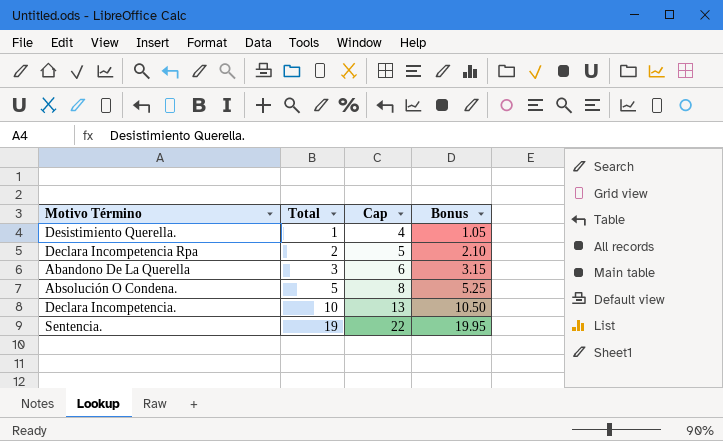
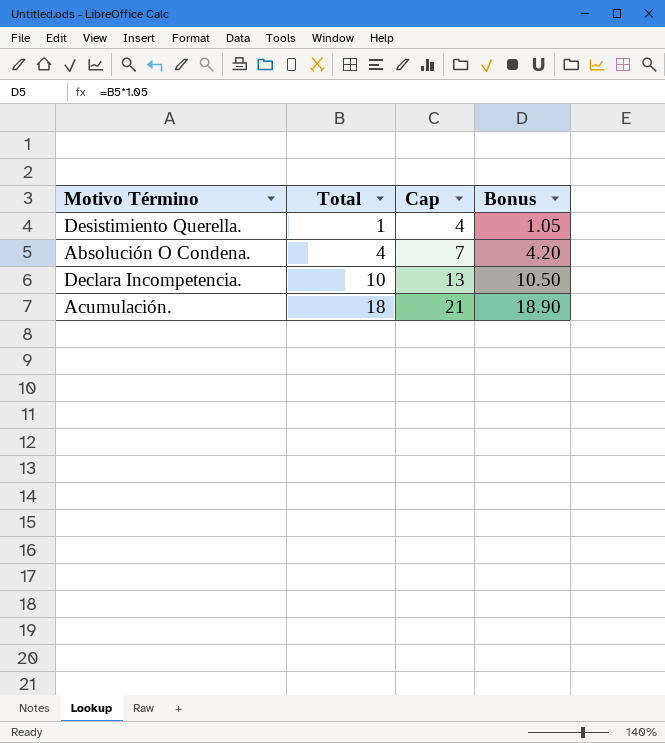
row Declara Incompetencia Rpa: 2 | 5 | 2.10 -> none
row Abandono De La Querella: 3 | 6 | 3.15 -> none
row Sentencia.: 19 | 22 | 19.95 -> none
Absolución O Condena. | Total: 5 -> 4
Absolución O Condena. | Cap: 8 -> 7
Absolución O Condena. | Bonus: 5.25 -> 4.20
row Acumulación.: none -> 18 | 21 | 18.90

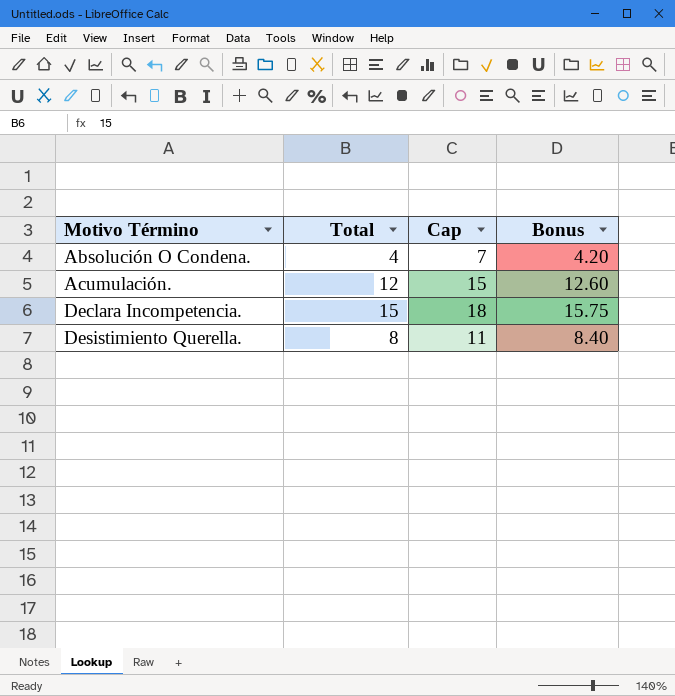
row order: Total ascending -> Motivo Término ascending
Acumulación. | Total: 18 -> 12
Acumulación. | Cap: 21 -> 15
Acumulación. | Bonus: 18.90 -> 12.60
Declara Incompetencia. | Total: 10 -> 15
Declara Incompetencia. | Cap: 13 -> 18
Declara Incompetencia. | Bonus: 10.50 -> 15.75
Desistimiento Querella. | Total: 1 -> 8
Desistimiento Querella. | Cap: 4 -> 11
Desistimiento Querella. | Bonus: 1.05 -> 8.40

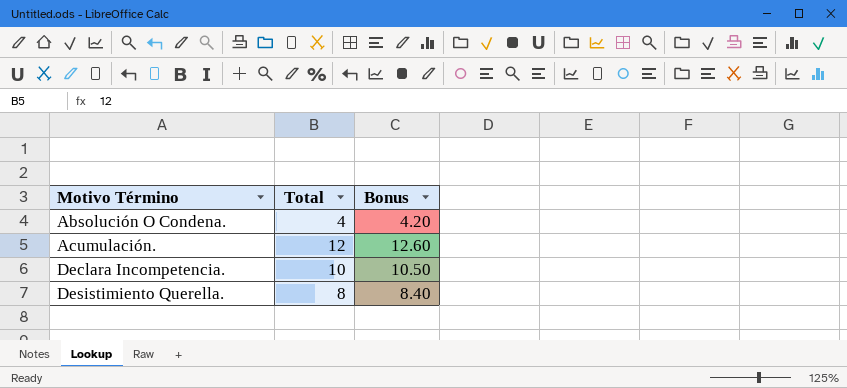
column Cap | formula: [Total] + 3 -> none
Declara Incompetencia. | Total: 15 -> 10
Declara Incompetencia. | Bonus: 15.75 -> 10.50

